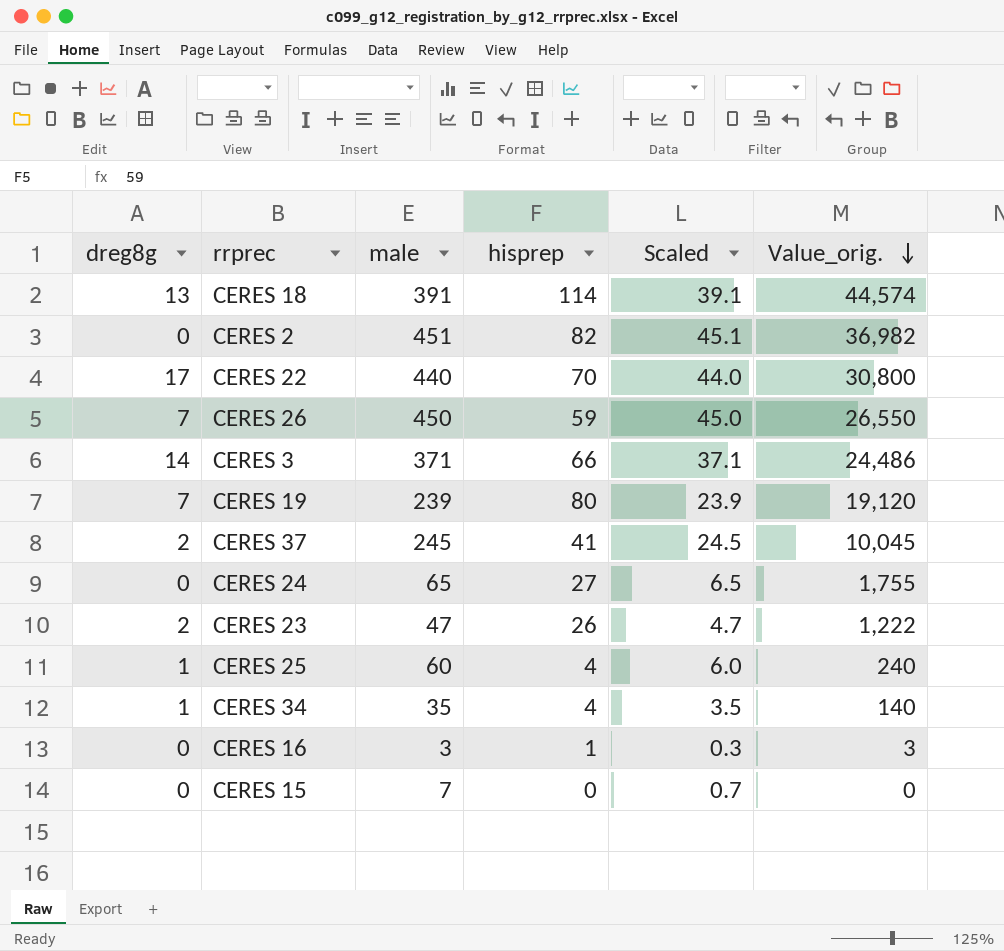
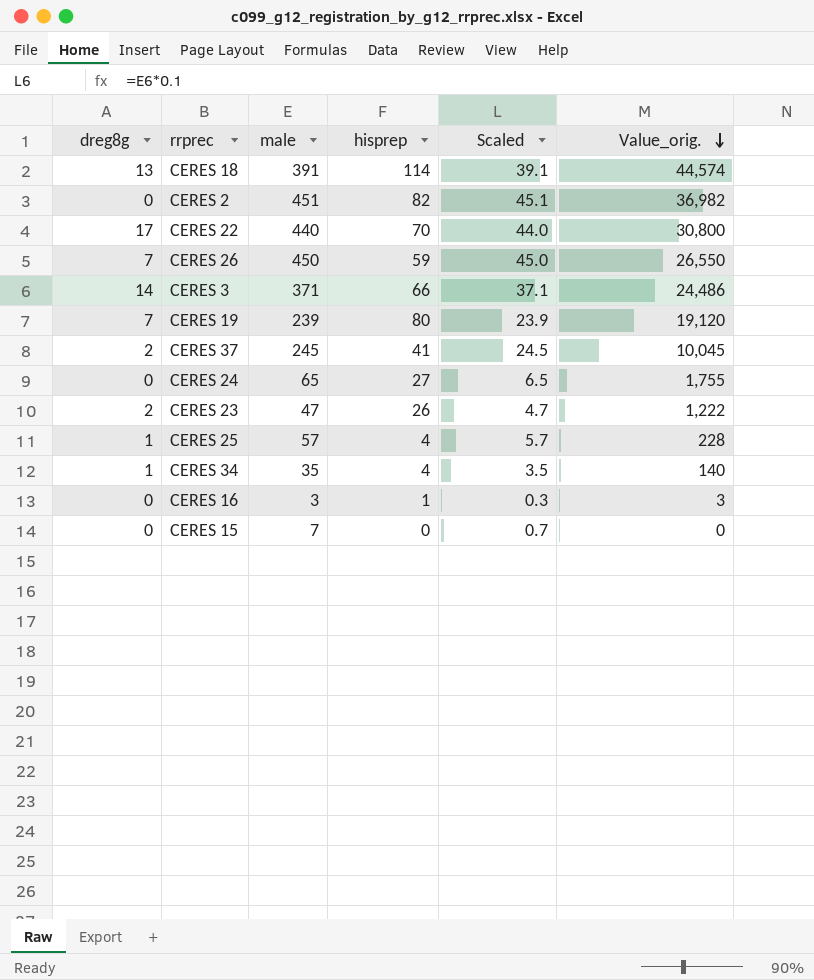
CERES 25 | male: 60 -> 57
CERES 25 | Scaled: 6.0 -> 5.7
CERES 25 | Value_orig.: 240 -> 228

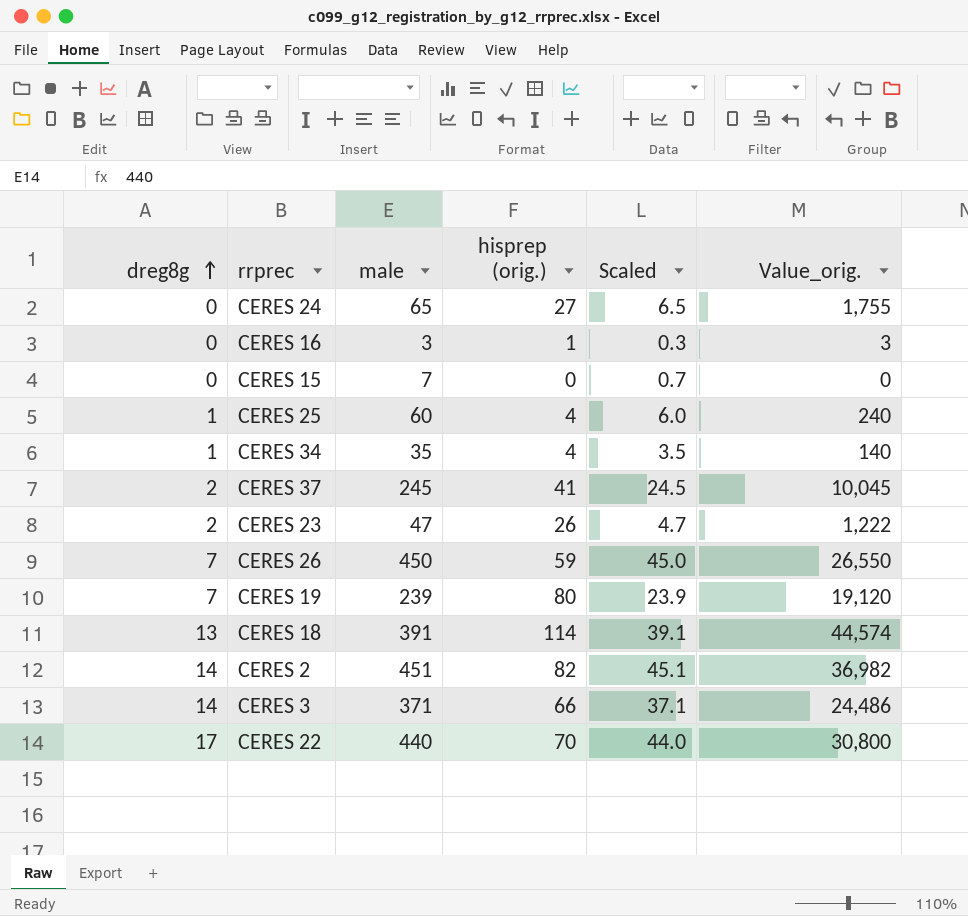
row order: Value_orig. descending -> dreg8g ascending
column name: hisprep -> hisprep (orig.)
CERES 25 | male: 57 -> 60
CERES 25 | Scaled: 5.7 -> 6.0
CERES 25 | Value_orig.: 228 -> 240
CERES 2 | dreg8g: 0 -> 14

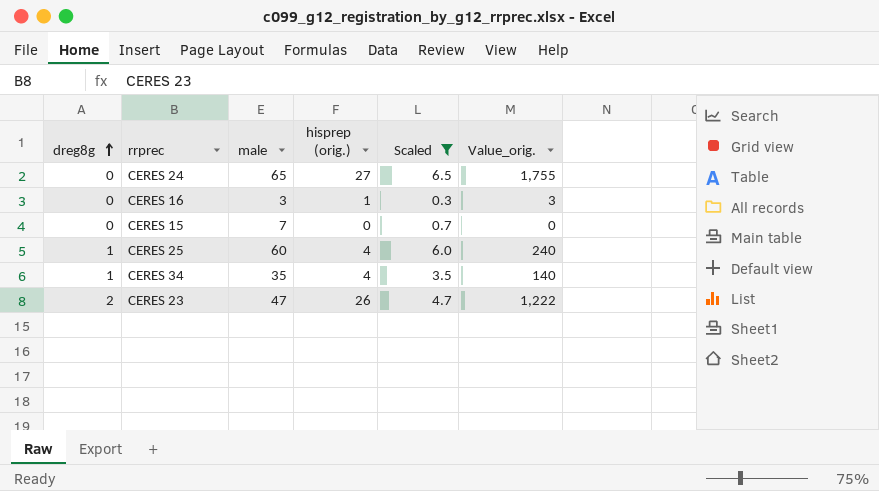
filter: none -> Scaled <= 6.5

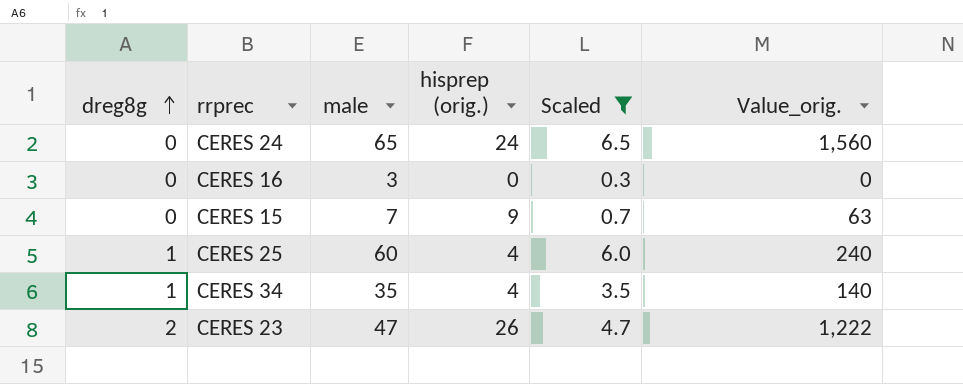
CERES 24 | hisprep (orig.): 27 -> 24
CERES 24 | Value_orig.: 1,755 -> 1,560
CERES 16 | hisprep (orig.): 1 -> 0
CERES 16 | Value_orig.: 3 -> 0
CERES 15 | hisprep (orig.): 0 -> 9
CERES 15 | Value_orig.: 0 -> 63

